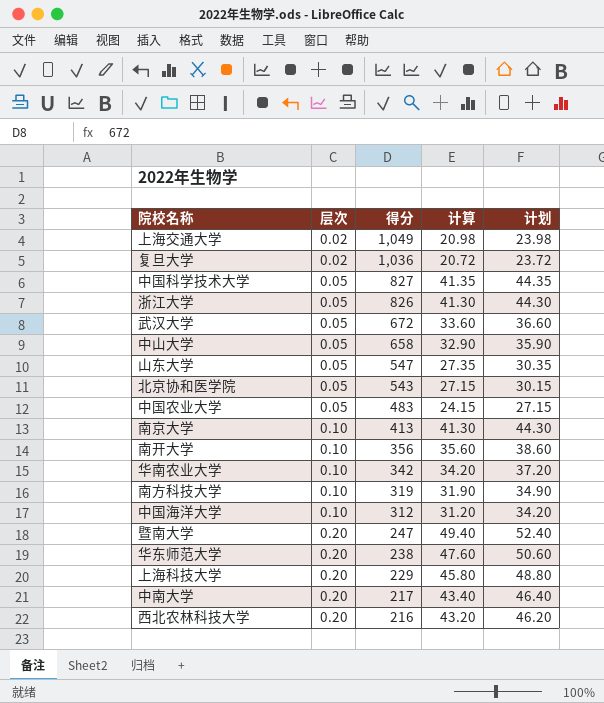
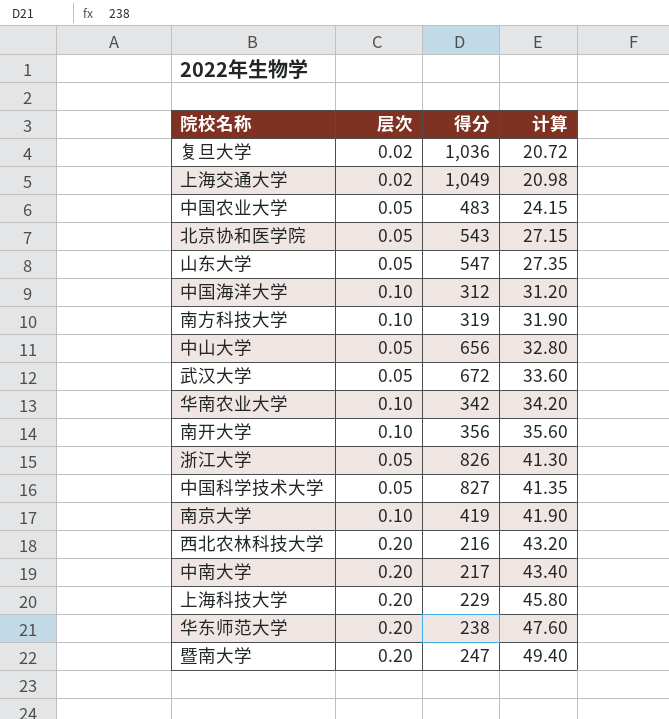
row order: 层次 ascending -> 计算 ascending
column 计划 | formula: [计算] + 3 -> none
中山大学 | 得分: 658 -> 656
中山大学 | 计算: 32.90 -> 32.80
南京大学 | 得分: 413 -> 419
南京大学 | 计算: 41.30 -> 41.90

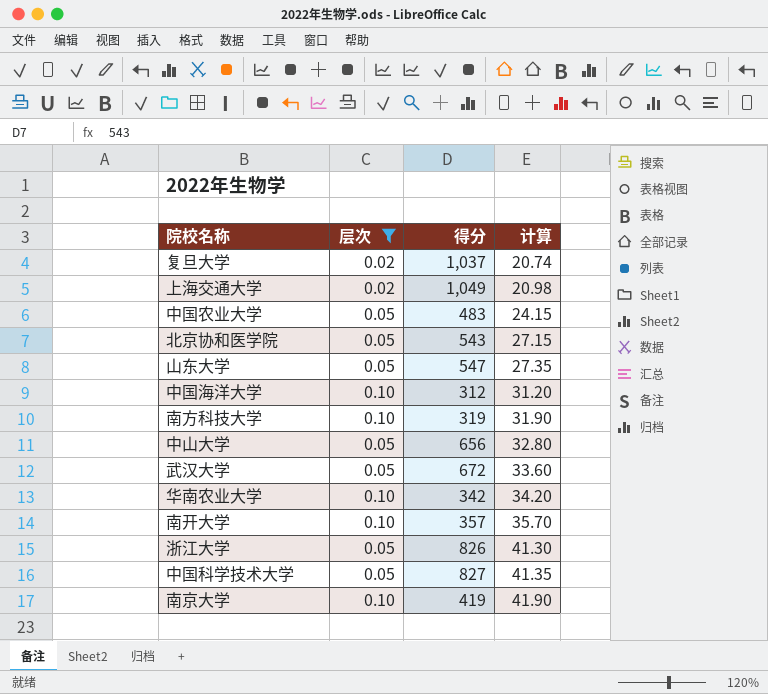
filter: none -> 层次 != 0.20
复旦大学 | 得分: 1,036 -> 1,037
复旦大学 | 计算: 20.72 -> 20.74
南开大学 | 得分: 356 -> 357
南开大学 | 计算: 35.60 -> 35.70

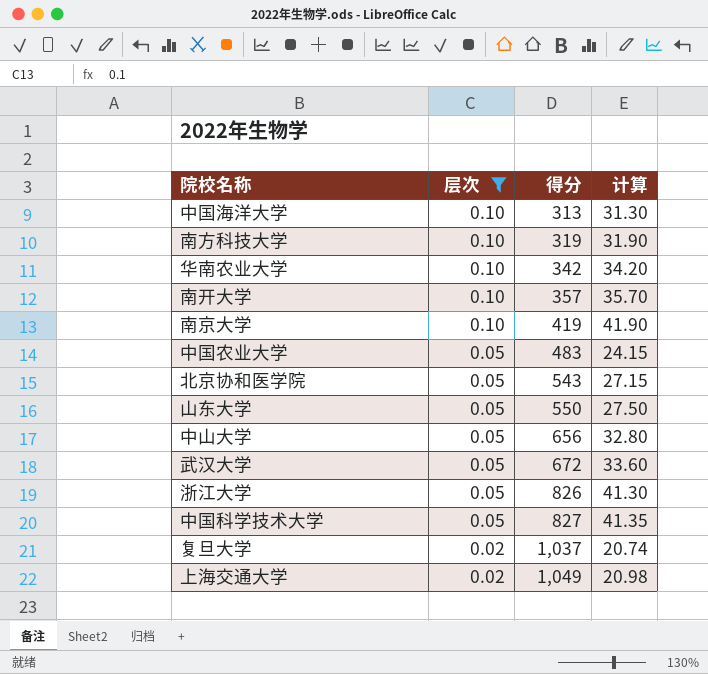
row order: 计算 ascending -> 层次 descending
中国海洋大学 | 得分: 312 -> 313
中国海洋大学 | 计算: 31.20 -> 31.30
山东大学 | 得分: 547 -> 550
山东大学 | 计算: 27.35 -> 27.50

